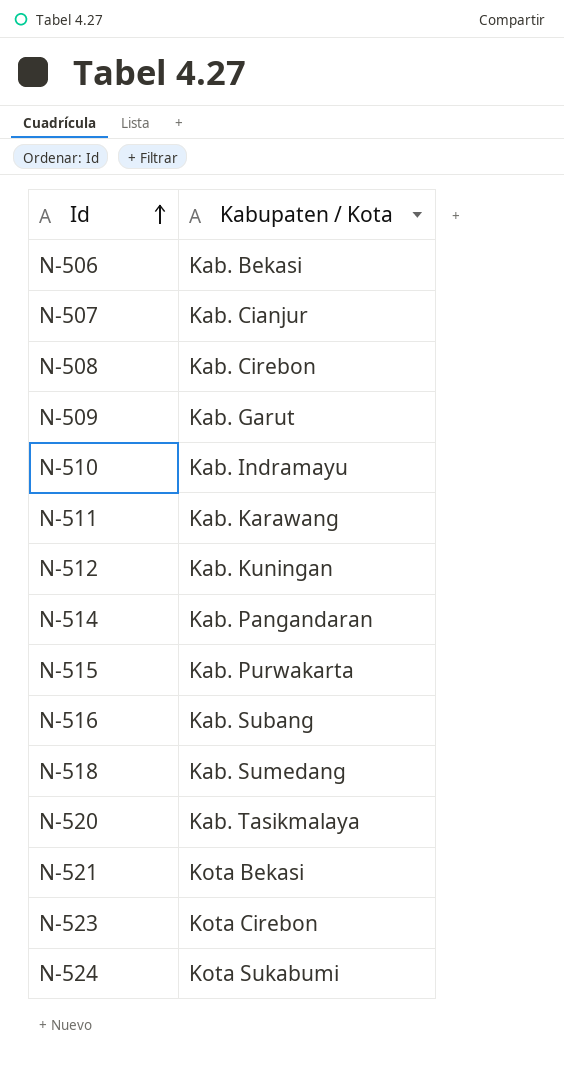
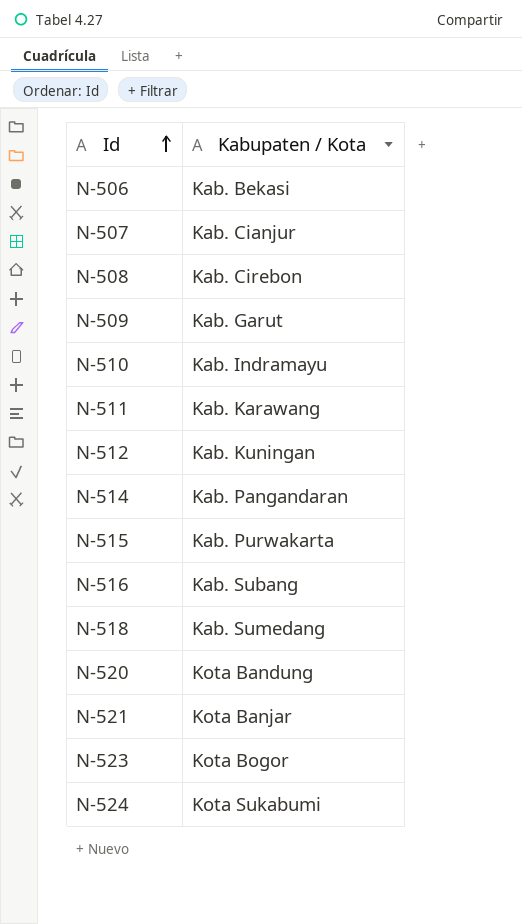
N-520 | Kabupaten / Kota: Kab. Tasikmalaya -> Kota Bandung
N-521 | Kabupaten / Kota: Kota Bekasi -> Kota Banjar
N-523 | Kabupaten / Kota: Kota Cirebon -> Kota Bogor

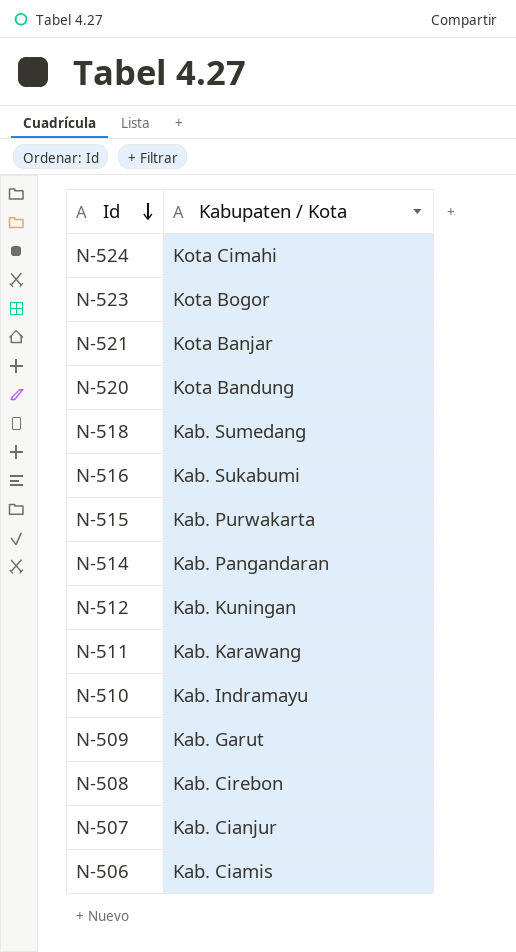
row order: Id ascending -> Id descending
N-524 | Kabupaten / Kota: Kota Sukabumi -> Kota Cimahi
N-516 | Kabupaten / Kota: Kab. Subang -> Kab. Sukabumi
N-506 | Kabupaten / Kota: Kab. Bekasi -> Kab. Ciamis

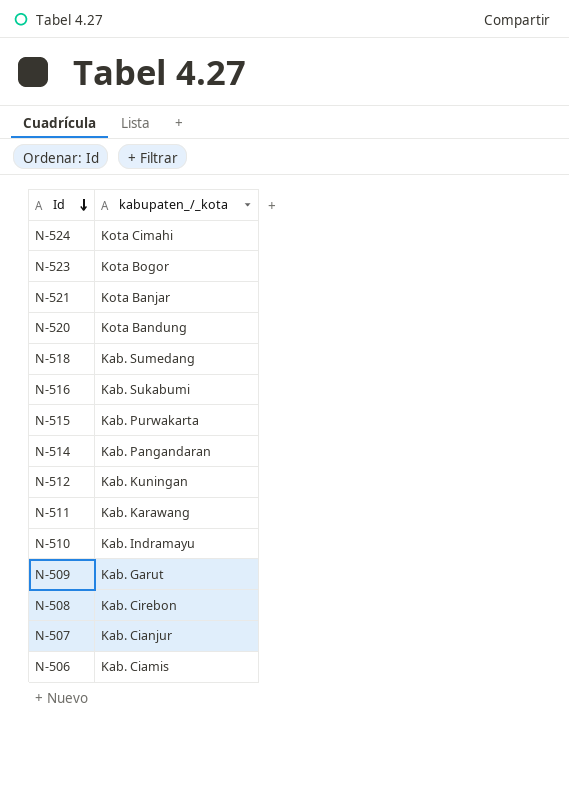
column name: Kabupaten / Kota -> kabupaten_/_kota

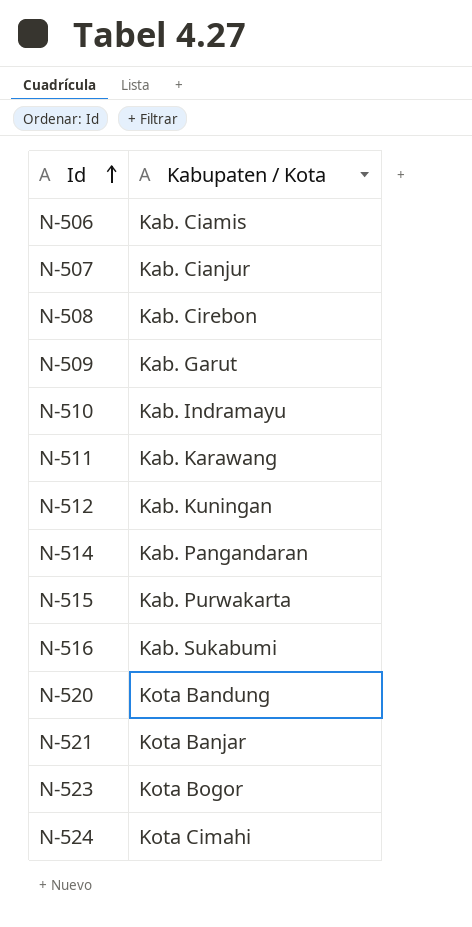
row order: Id descending -> Id ascending
column name: kabupaten_/_kota -> Kabupaten / Kota
row N-518: Kab. Sumedang -> none

